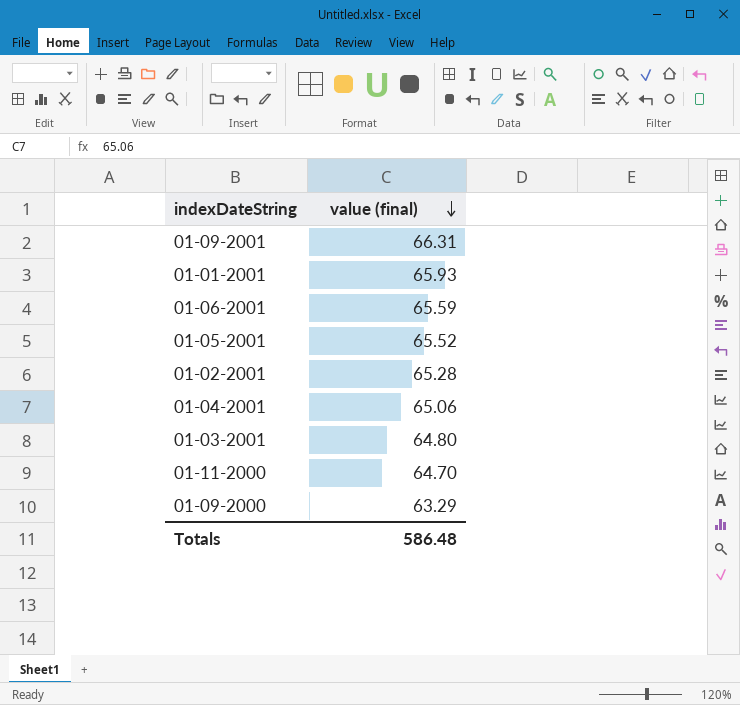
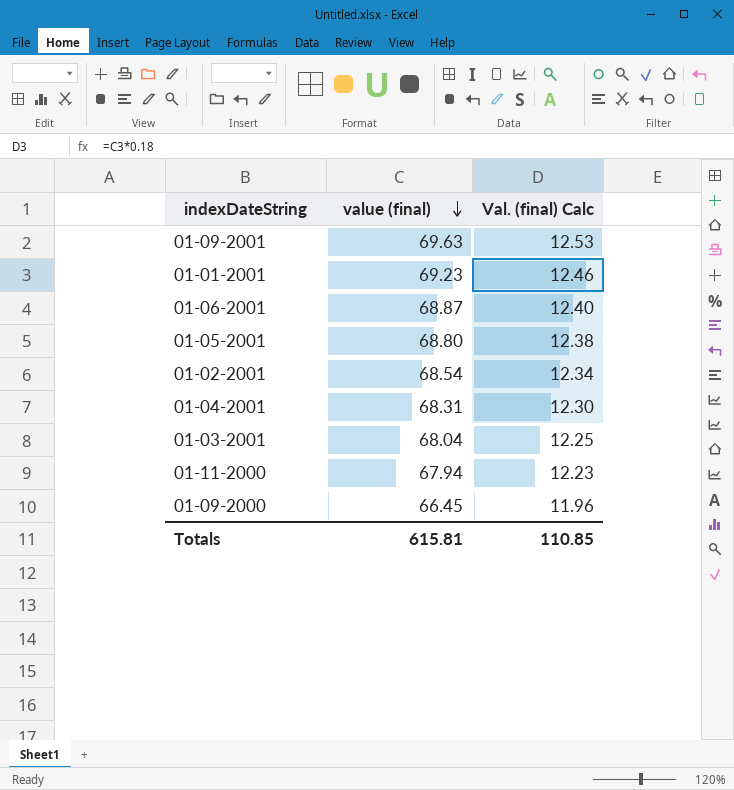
column Val. (final) Calc | formula: none -> [value (final)] * 0.18
01-09-2001 | value (final): 66.31 -> 69.63
01-01-2001 | value (final): 65.93 -> 69.23
01-06-2001 | value (final): 65.59 -> 68.87
01-05-2001 | value (final): 65.52 -> 68.80
01-02-2001 | value (final): 65.28 -> 68.54
01-04-2001 | value (final): 65.06 -> 68.31
01-03-2001 | value (final): 64.80 -> 68.04
01-11-2000 | value (final): 64.70 -> 67.94
01-09-2000 | value (final): 63.29 -> 66.45
Totals | value (final): 586.48 -> 615.81

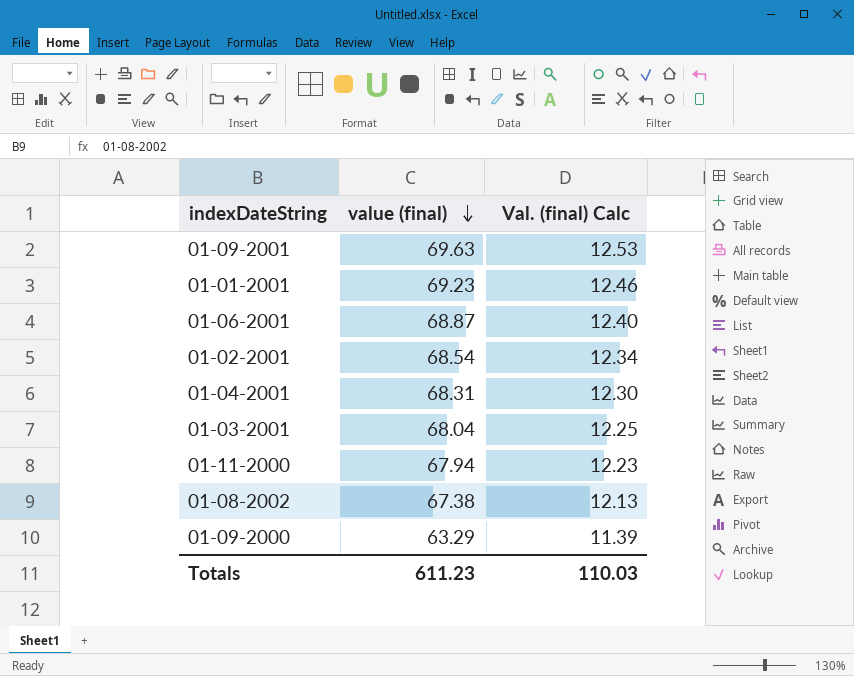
row 01-05-2001: 68.80 | 12.38 -> none
row 01-08-2002: none -> 67.38 | 12.13
01-09-2000 | value (final): 66.45 -> 63.29
01-09-2000 | Val. (final) Calc: 11.96 -> 11.39
Totals | value (final): 615.81 -> 611.23
Totals | Val. (final) Calc: 110.85 -> 110.03

